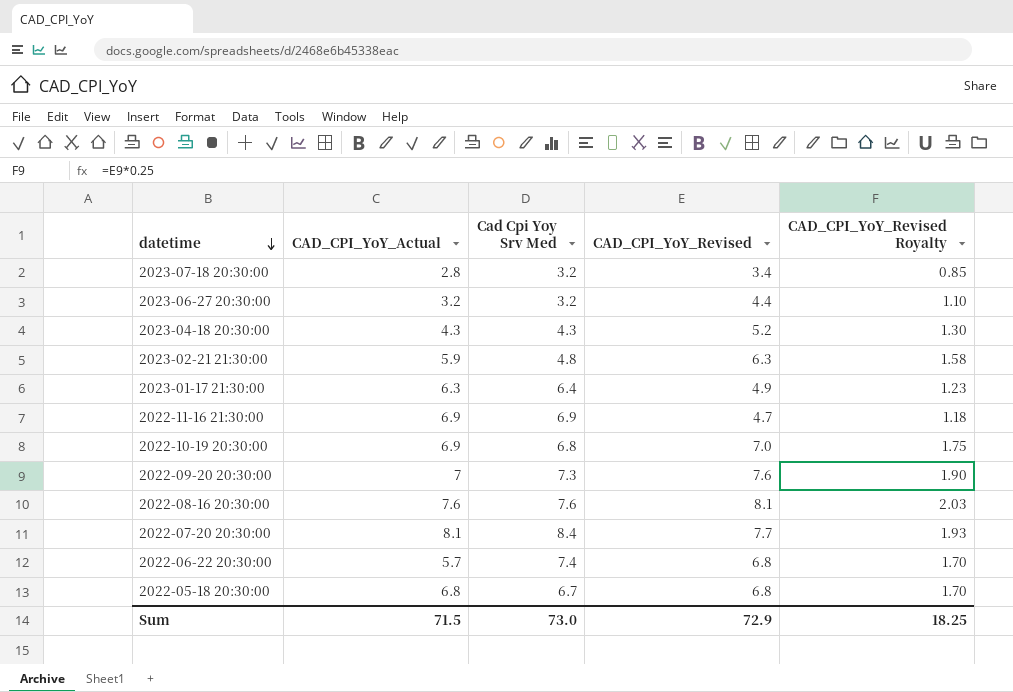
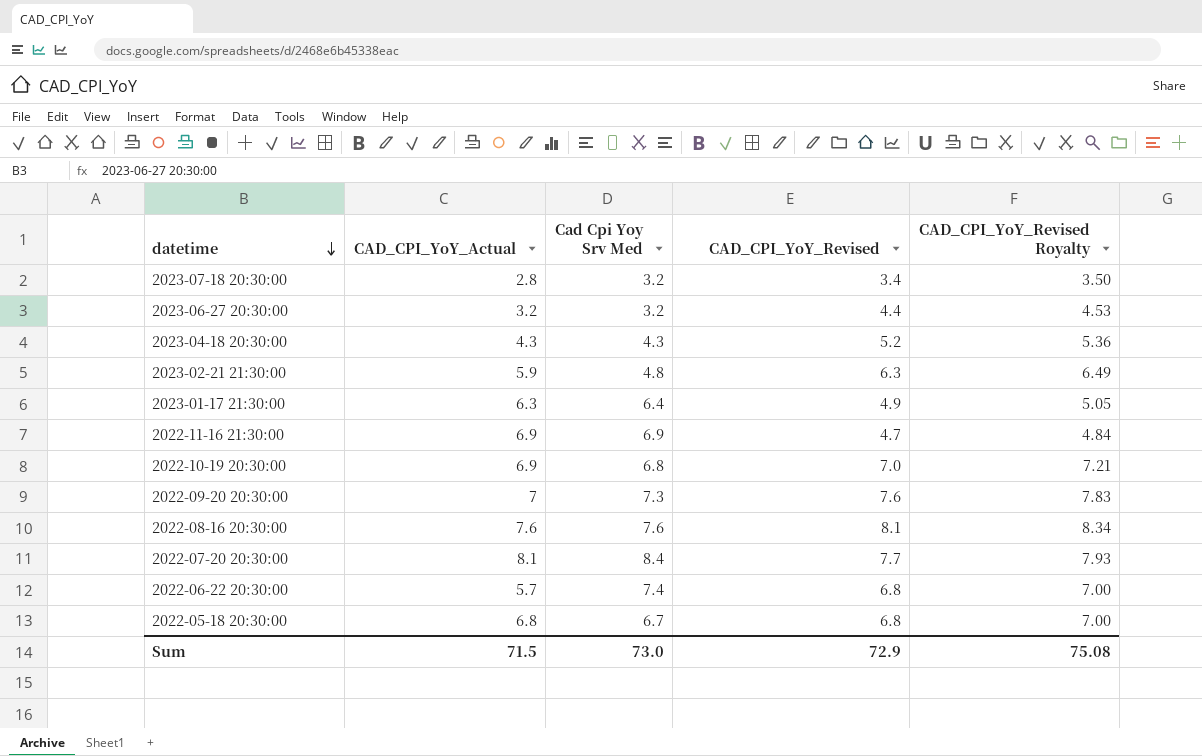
column CAD_CPI_YoY_Revised Royalty | formula: [CAD_CPI_YoY_Revised] * 0.25 -> [CAD_CPI_YoY_Revised] * 1.03
Sum | CAD_CPI_YoY_Revised Royalty: 18.25 -> 75.08

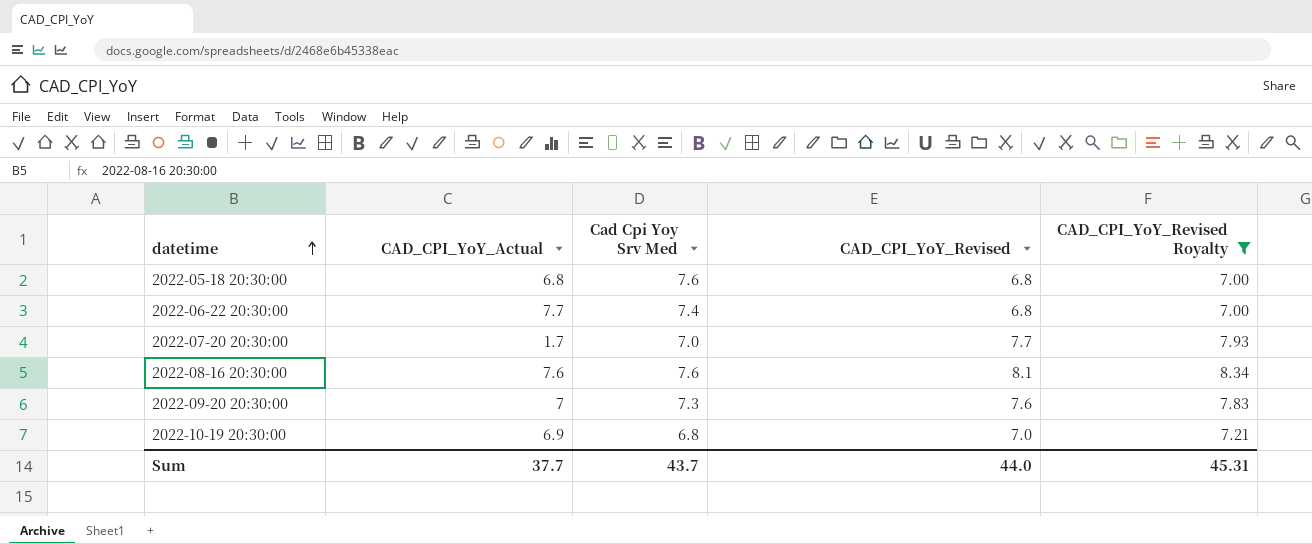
filter: none -> CAD_CPI_YoY_Revised Royalty >= 7.00
row order: datetime descending -> datetime ascending
2022-05-18 20:30:00 | Cad Cpi Yoy Srv Med: 6.7 -> 7.6
2022-06-22 20:30:00 | CAD_CPI_YoY_Actual: 5.7 -> 7.7
2022-07-20 20:30:00 | CAD_CPI_YoY_Actual: 8.1 -> 1.7
2022-07-20 20:30:00 | Cad Cpi Yoy Srv Med: 8.4 -> 7.0
Sum | CAD_CPI_YoY_Actual: 71.5 -> 37.7
Sum | Cad Cpi Yoy Srv Med: 73.0 -> 43.7
Sum | CAD_CPI_YoY_Revised: 72.9 -> 44.0
Sum | CAD_CPI_YoY_Revised Royalty: 75.08 -> 45.31

